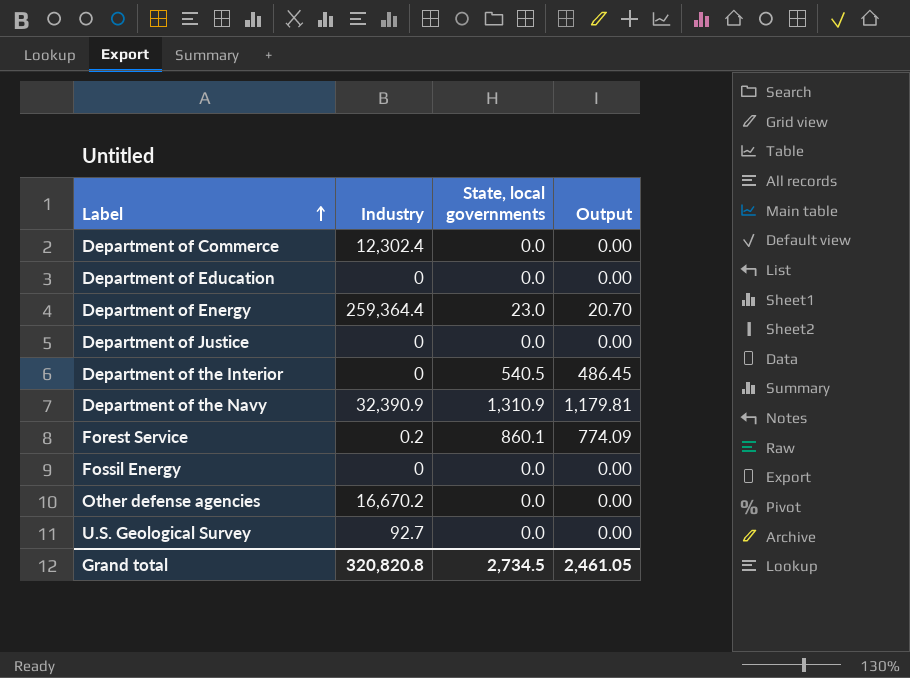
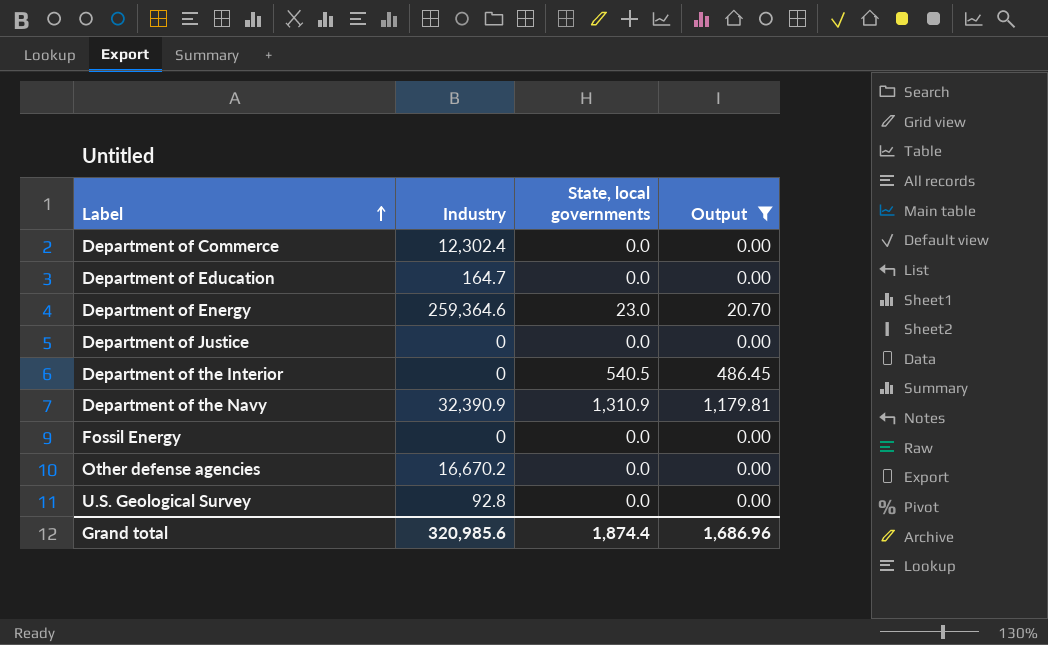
filter: none -> Output != 774.09
Department of Education | Industry: 0 -> 164.7
Department of Energy | Industry: 259,364.4 -> 259,364.6
U.S. Geological Survey | Industry: 92.7 -> 92.8
Grand total | Industry: 320,820.8 -> 320,985.6
Grand total | State, local governments: 2,734.5 -> 1,874.4
Grand total | Output: 2,461.05 -> 1,686.96

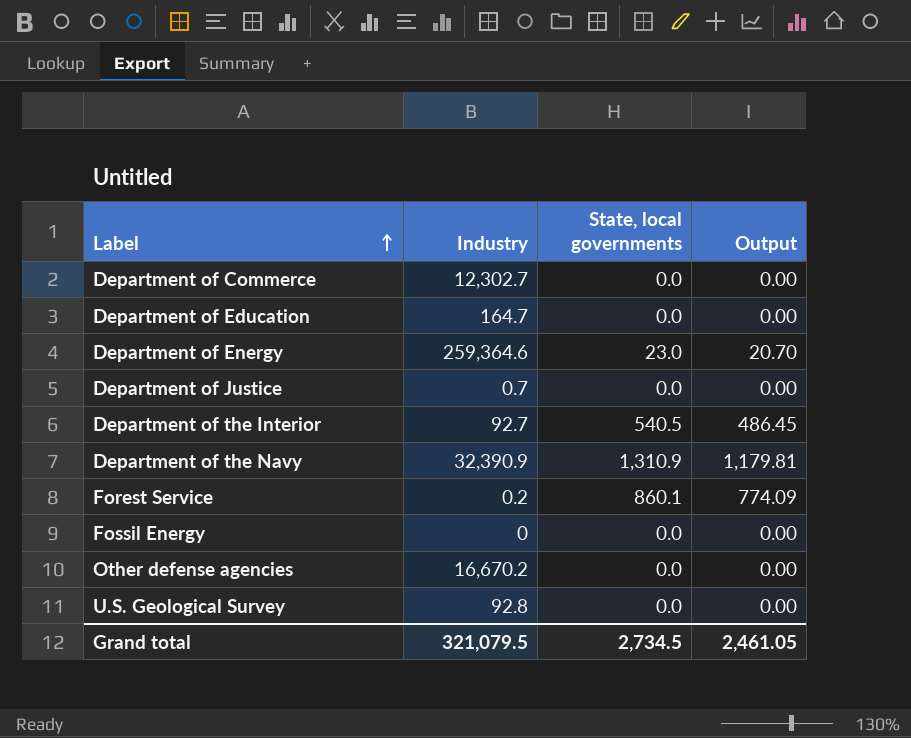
filter: Output != 774.09 -> none
Department of Commerce | Industry: 12,302.4 -> 12,302.7
Department of Justice | Industry: 0 -> 0.7
Department of the Interior | Industry: 0 -> 92.7
Grand total | Industry: 320,985.6 -> 321,079.5
Grand total | State, local governments: 1,874.4 -> 2,734.5
Grand total | Output: 1,686.96 -> 2,461.05

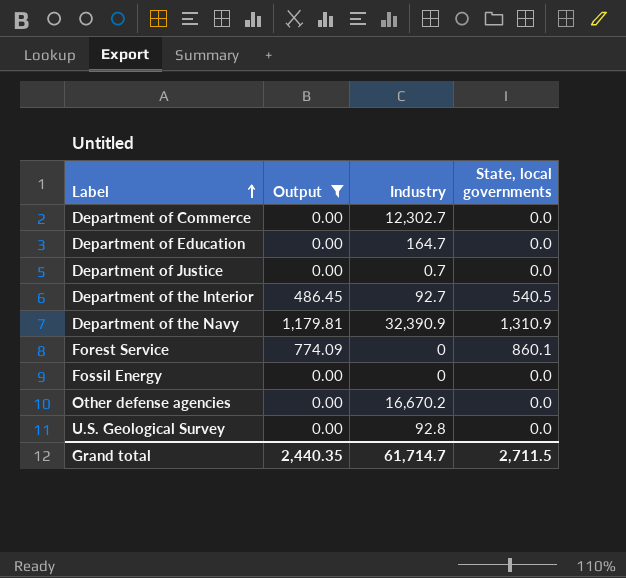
filter: none -> Output != 20.70
column Output | position: 4 -> 2
Forest Service | Industry: 0.2 -> 0
Grand total | Output: 2,461.05 -> 2,440.35
Grand total | Industry: 321,079.5 -> 61,714.7
Grand total | State, local governments: 2,734.5 -> 2,711.5

